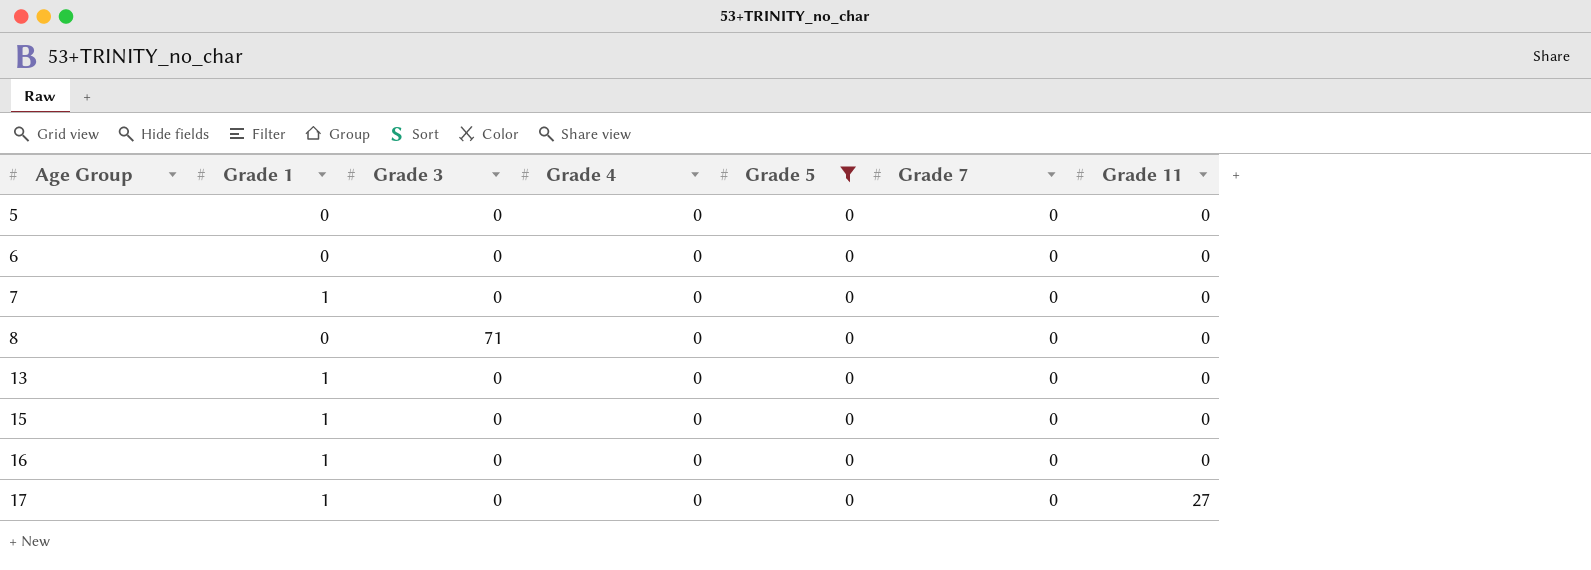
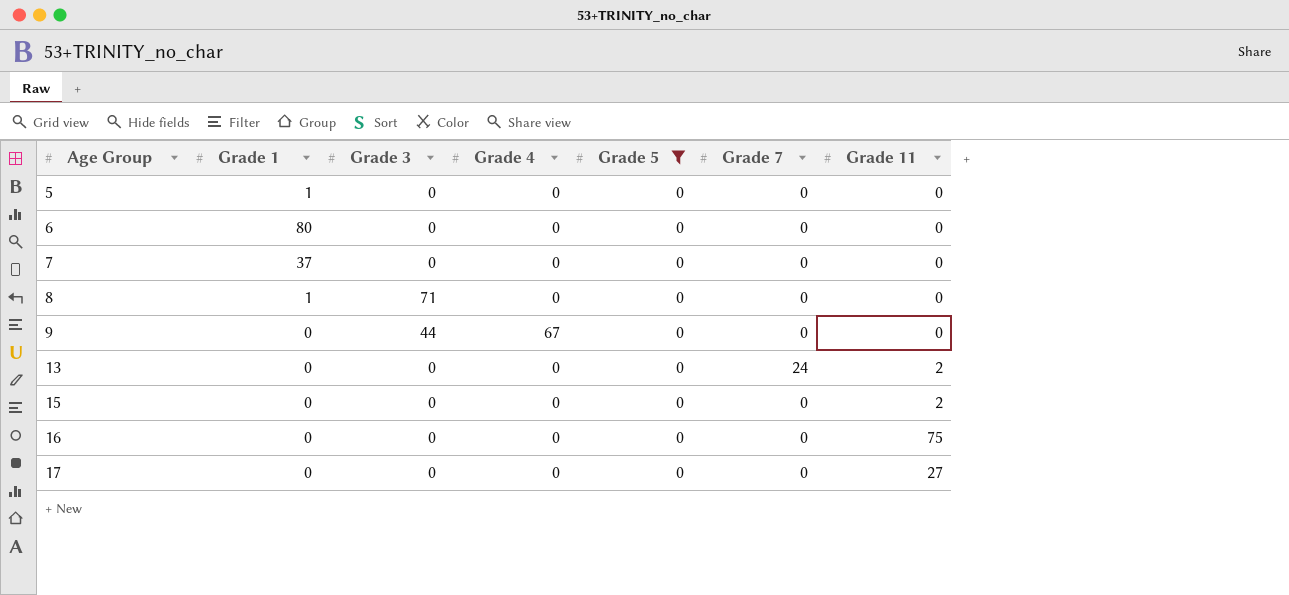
5 | Grade 1: 0 -> 1
6 | Grade 1: 0 -> 80
7 | Grade 1: 1 -> 37
8 | Grade 1: 0 -> 1
row 9: none -> 0 | 44 | 67 | 0 | 0 | 0
13 | Grade 1: 1 -> 0
13 | Grade 7: 0 -> 24
13 | Grade 11: 0 -> 2
15 | Grade 1: 1 -> 0
15 | Grade 11: 0 -> 2
16 | Grade 1: 1 -> 0
16 | Grade 11: 0 -> 75
17 | Grade 1: 1 -> 0

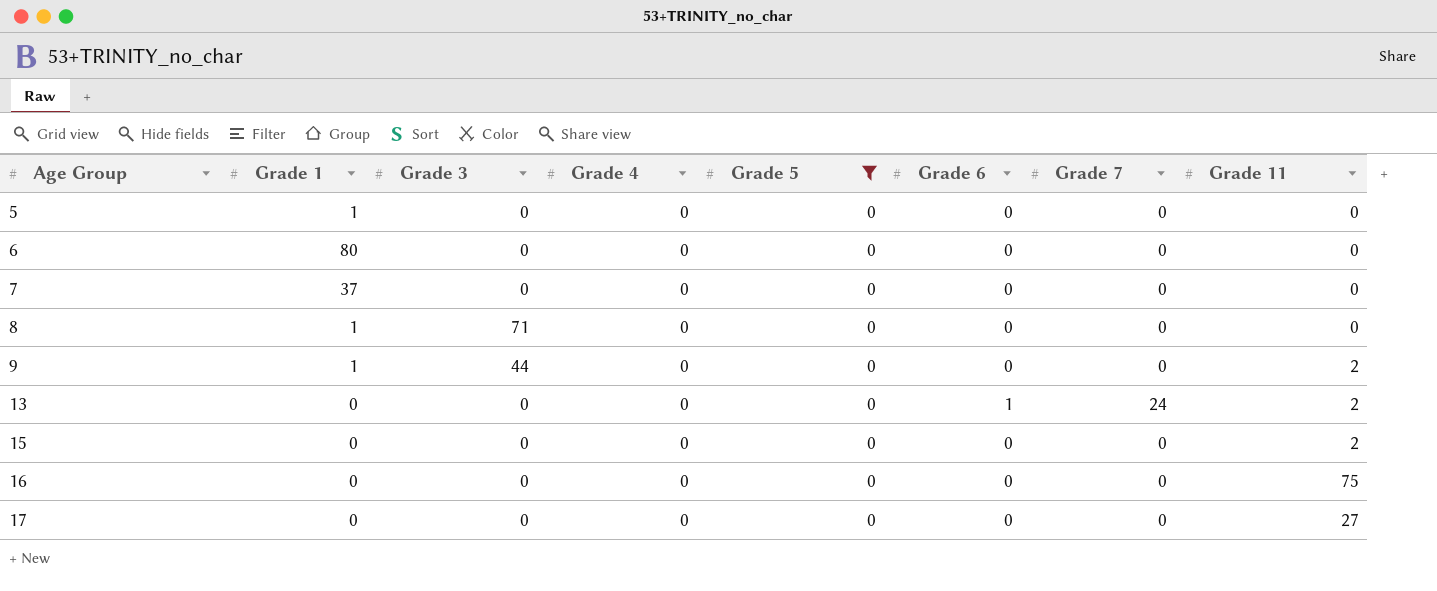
column Grade 6 | position: none -> 6
9 | Grade 1: 0 -> 1
9 | Grade 4: 67 -> 0
9 | Grade 11: 0 -> 2

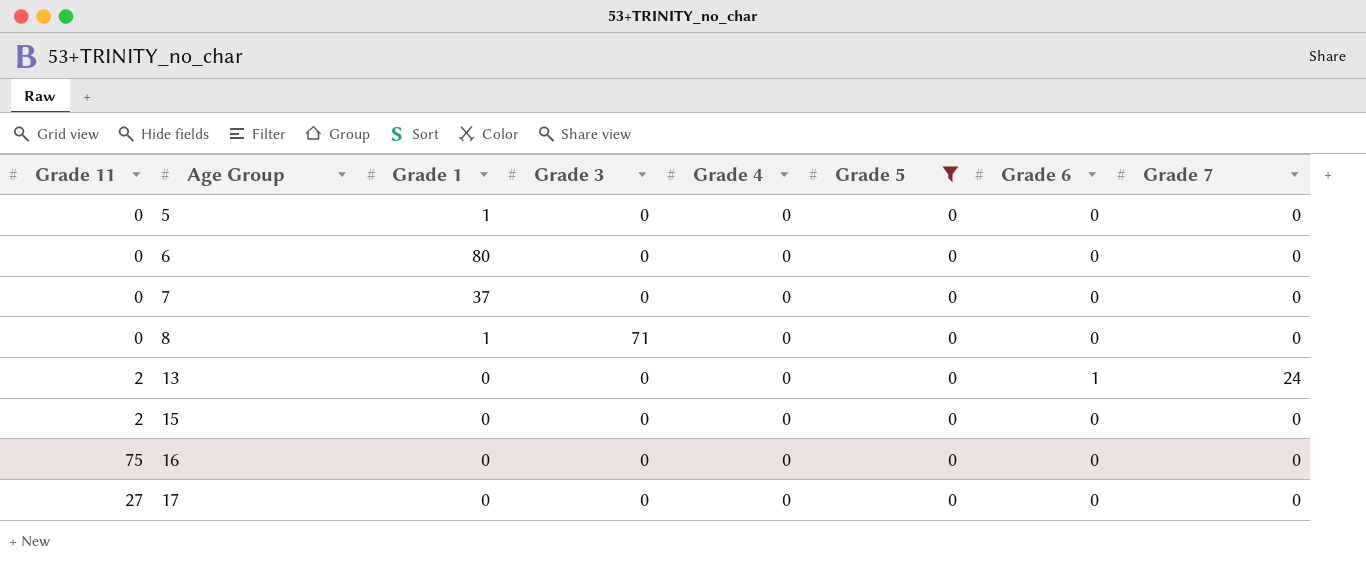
column Grade 11 | position: 8 -> 1
row 9: 1 | 44 | 0 | 0 | 0 | 0 | 2 -> none

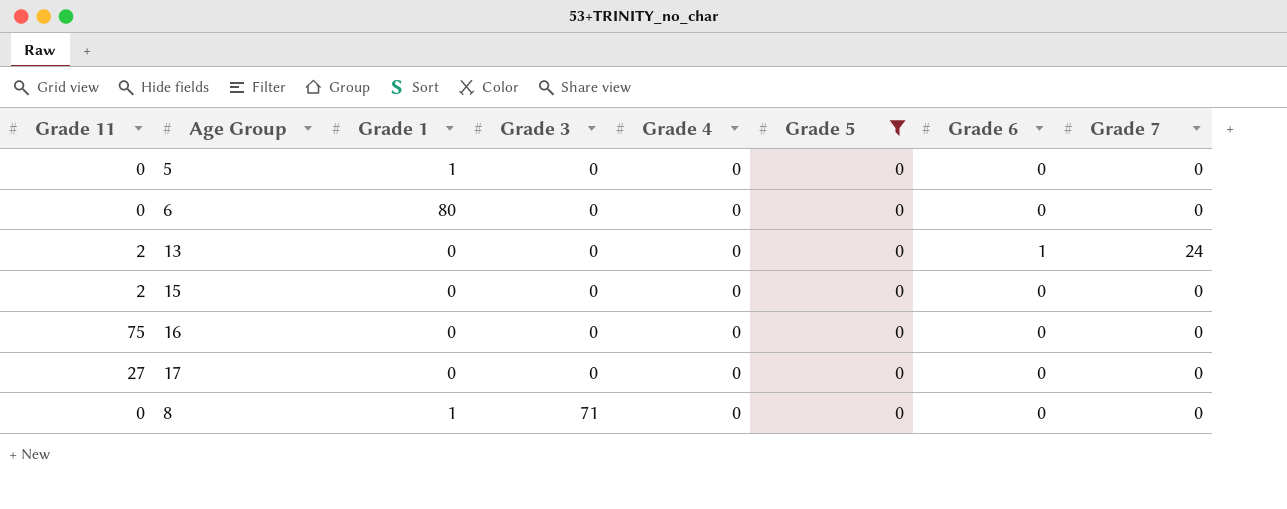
row order: Age Group ascending -> Grade 3 ascending
row 7: 0 | 37 | 0 | 0 | 0 | 0 | 0 -> none

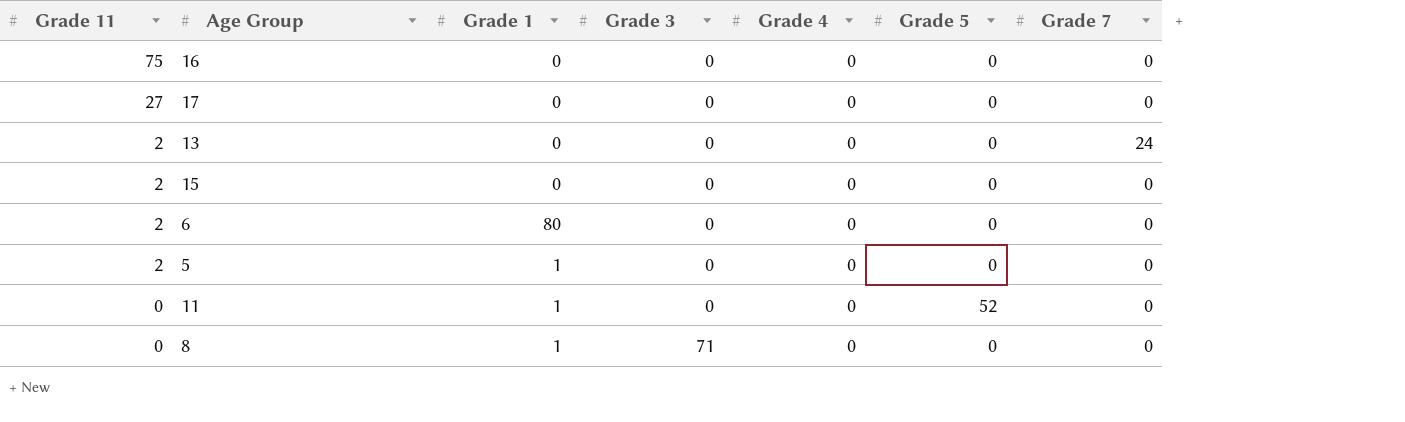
filter: Grade 5 = 0 -> none
row order: Grade 3 ascending -> Grade 11 descending
column Grade 6 | position: 7 -> none
6 | Grade 11: 0 -> 2
5 | Grade 11: 0 -> 2

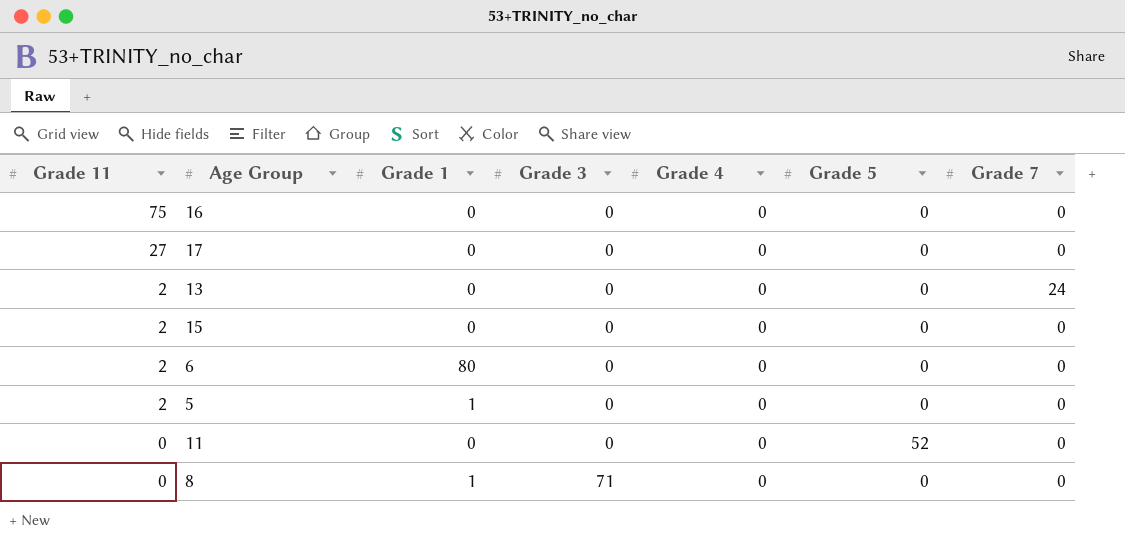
11 | Grade 1: 1 -> 0

